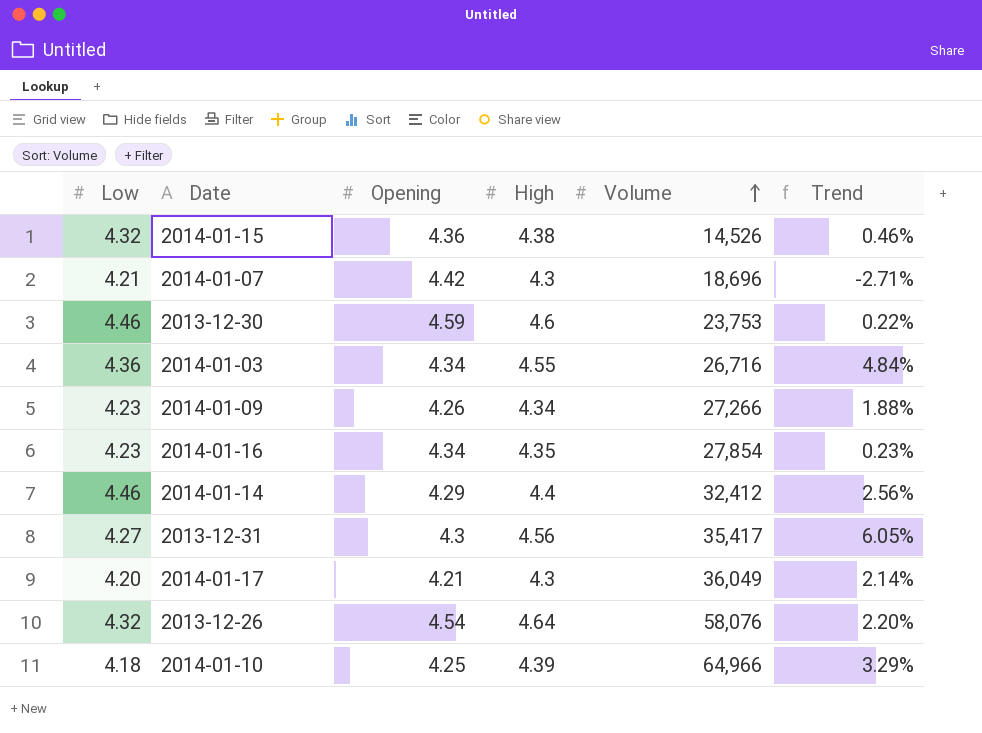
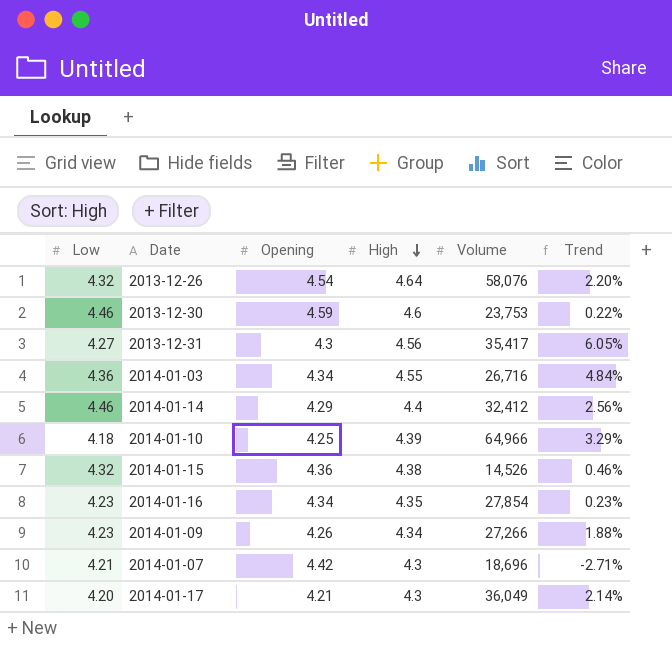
row order: Volume ascending -> High descending

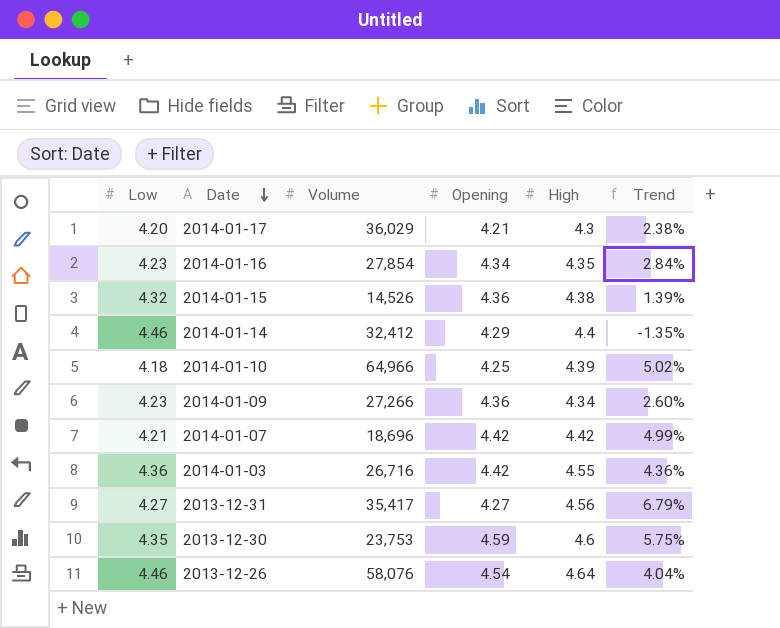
row order: High descending -> Date descending
column Volume | position: 5 -> 3
column Trend | formula: ([High] - [Opening]) / [Opening] -> ([High] - [Low]) / [Low]
2014-01-17 | Volume: 36,049 -> 36,029
2014-01-09 | Opening: 4.26 -> 4.36
2014-01-07 | High: 4.3 -> 4.42
2014-01-03 | Opening: 4.34 -> 4.42
2013-12-31 | Opening: 4.3 -> 4.27
2013-12-30 | Low: 4.46 -> 4.35
2013-12-26 | Low: 4.32 -> 4.46

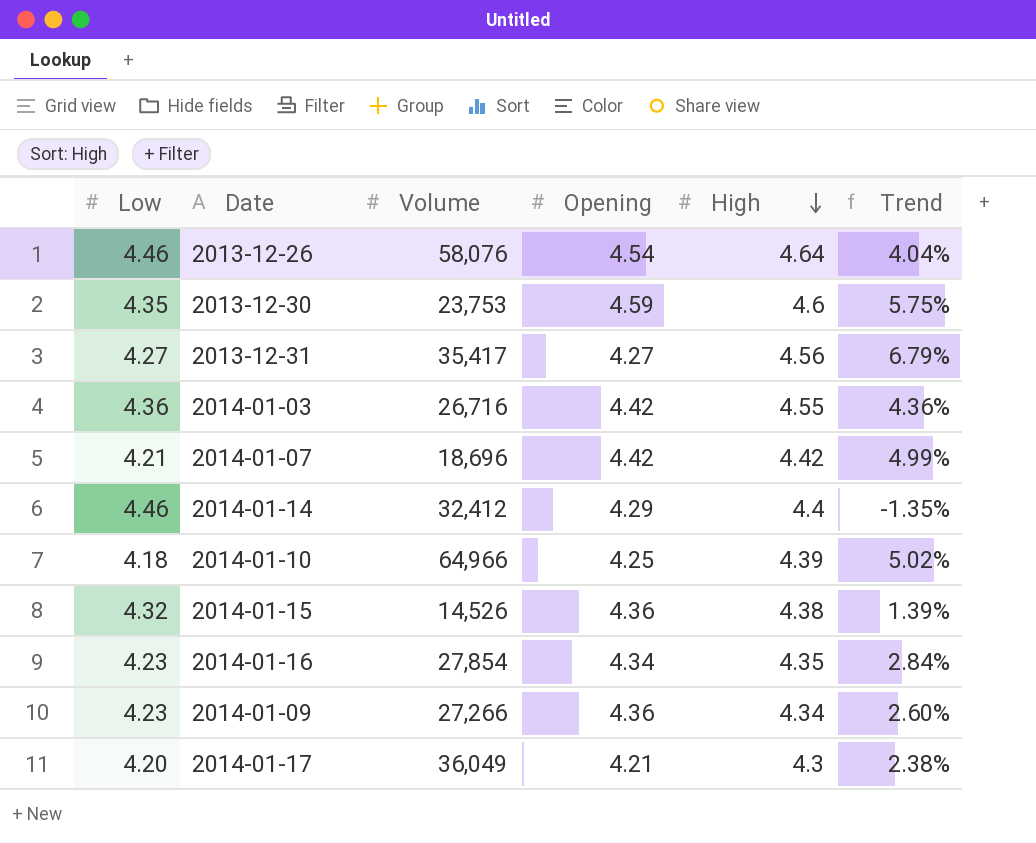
row order: Date descending -> High descending
2014-01-17 | Volume: 36,029 -> 36,049

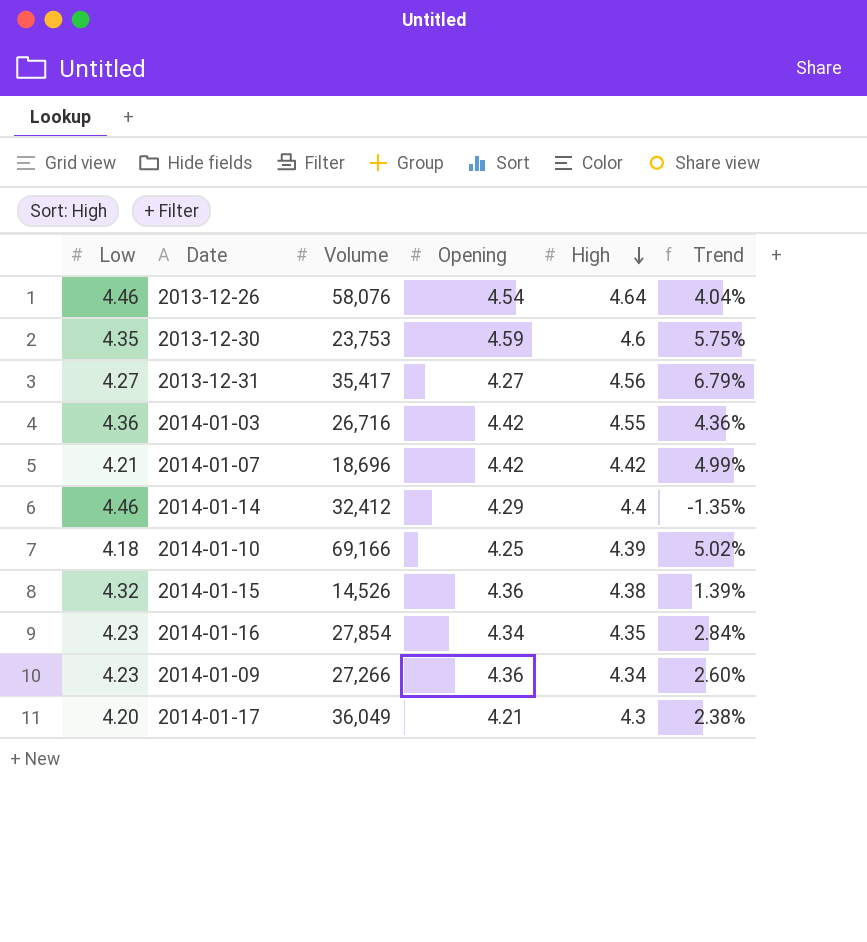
2014-01-10 | Volume: 64,966 -> 69,166

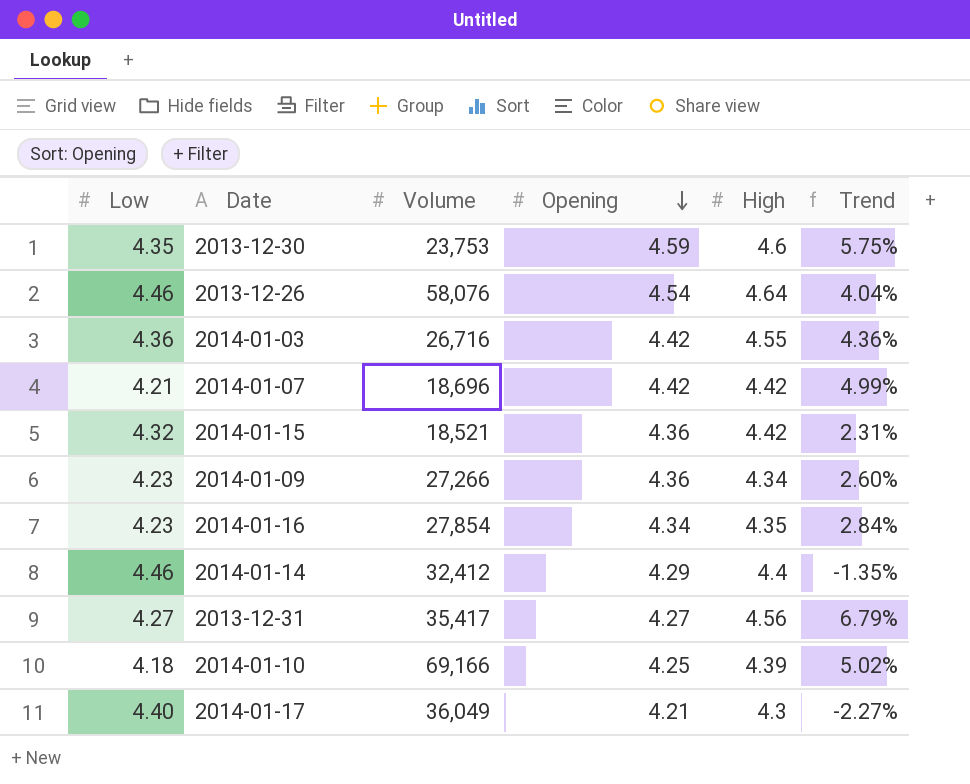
row order: High descending -> Opening descending
2014-01-15 | Volume: 14,526 -> 18,521
2014-01-15 | High: 4.38 -> 4.42
2014-01-15 | Trend: 1.39% -> 2.31%
2014-01-17 | Low: 4.20 -> 4.40
2014-01-17 | Trend: 2.38% -> -2.27%

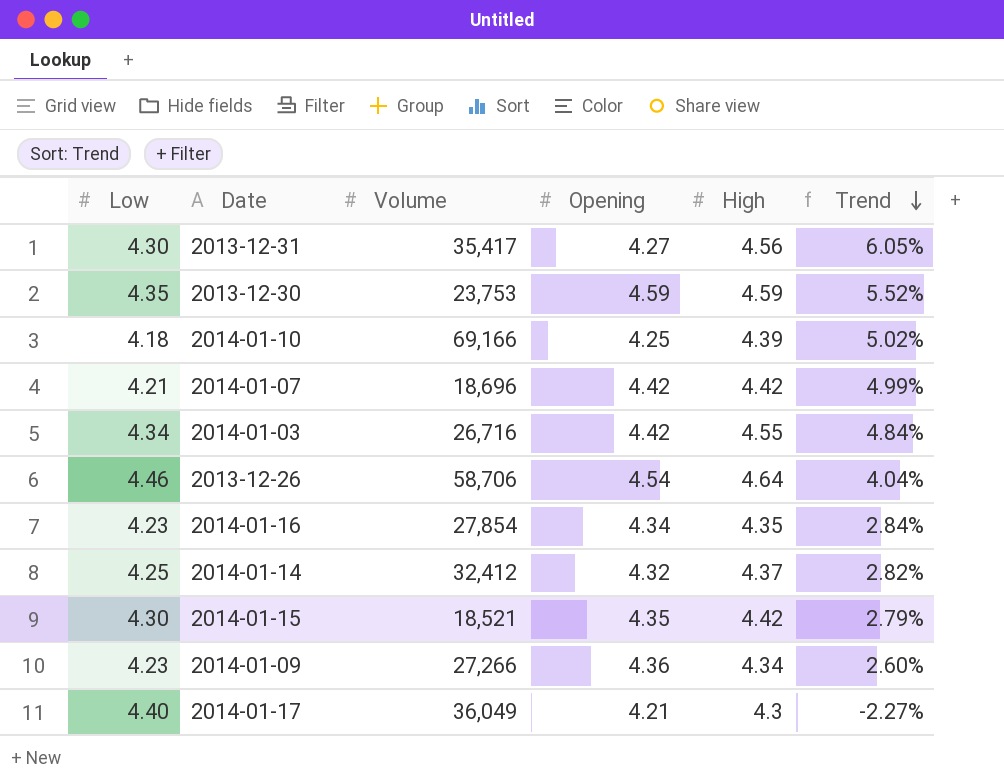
row order: Opening descending -> Trend descending
2013-12-31 | Low: 4.27 -> 4.30
2013-12-31 | Trend: 6.79% -> 6.05%
2013-12-30 | High: 4.6 -> 4.59
2013-12-30 | Trend: 5.75% -> 5.52%
2014-01-03 | Low: 4.36 -> 4.34
2014-01-03 | Trend: 4.36% -> 4.84%
2013-12-26 | Volume: 58,076 -> 58,706
2014-01-14 | Low: 4.46 -> 4.25
2014-01-14 | Opening: 4.29 -> 4.32
2014-01-14 | High: 4.4 -> 4.37
2014-01-14 | Trend: -1.35% -> 2.82%
2014-01-15 | Low: 4.32 -> 4.30
2014-01-15 | Opening: 4.36 -> 4.35
2014-01-15 | Trend: 2.31% -> 2.79%

